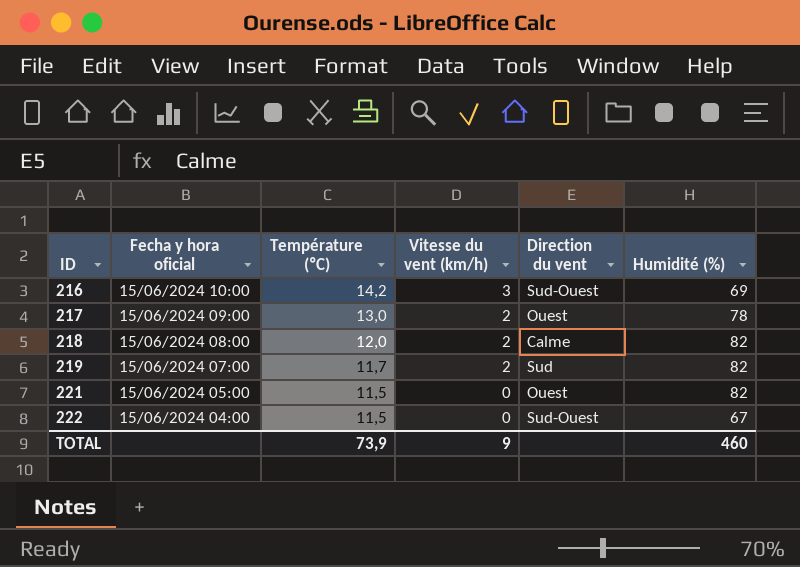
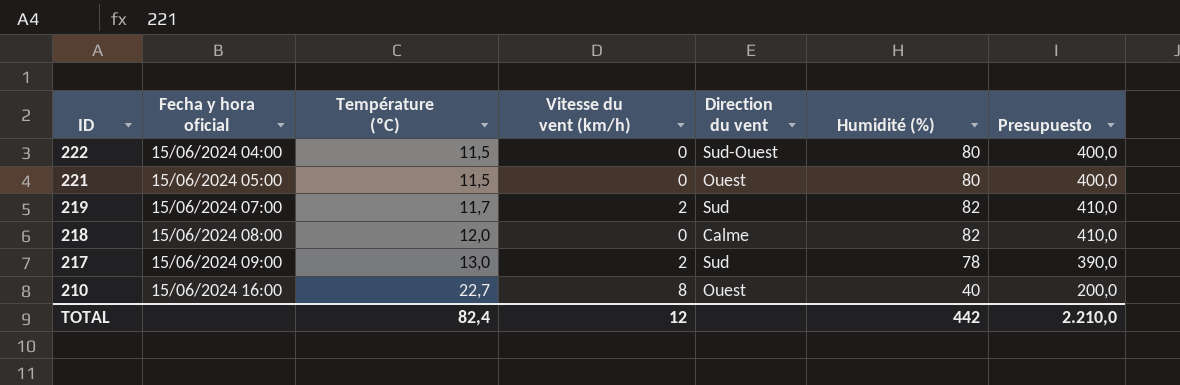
row order: ID ascending -> ID descending
column Presupuesto | formula: none -> [Humidité (%)] * 5
row 216: 15/06/2024 10:00 | 14,2 | 3 | Sud-Ouest | 69 -> none
222 | Humidité (%): 67 -> 80
221 | Humidité (%): 82 -> 80
218 | Vitesse du vent (km/h): 2 -> 0
217 | Direction du vent: Ouest -> Sud
row 210: none -> 15/06/2024 16:00 | 22,7 | 8 | Ouest | 40 | 200,0
TOTAL | Température (ºC): 73,9 -> 82,4
TOTAL | Vitesse du vent (km/h): 9 -> 12
TOTAL | Humidité (%): 460 -> 442

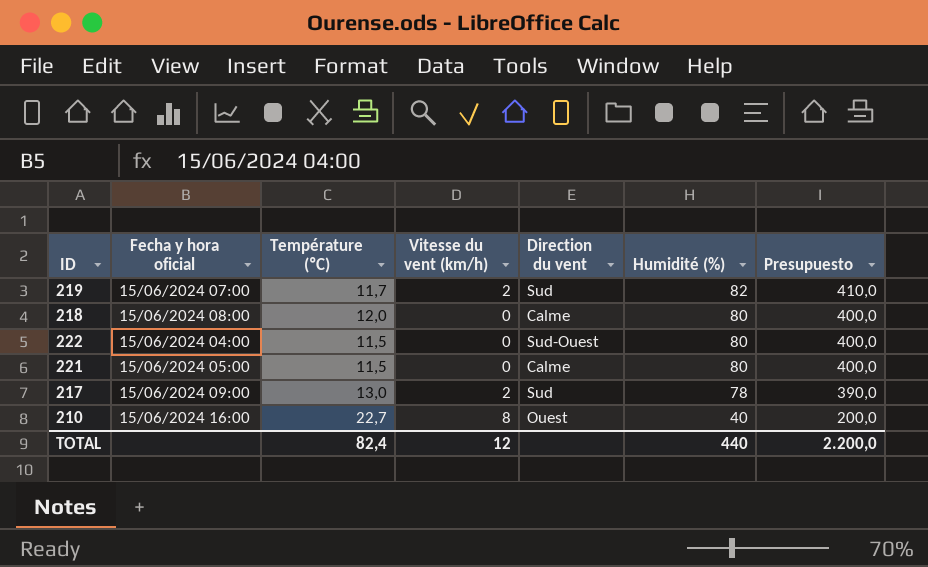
row order: ID descending -> Humidité (%) descending
218 | Humidité (%): 82 -> 80
218 | Presupuesto: 410,0 -> 400,0
221 | Direction du vent: Ouest -> Calme
TOTAL | Humidité (%): 442 -> 440
TOTAL | Presupuesto: 2.210,0 -> 2.200,0

